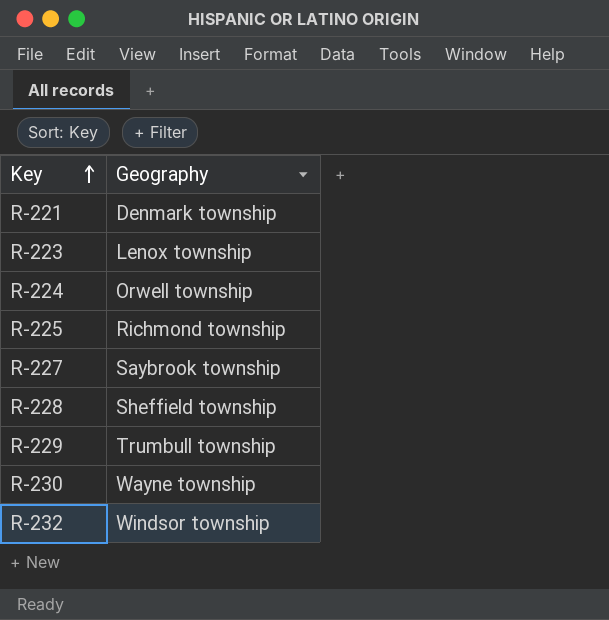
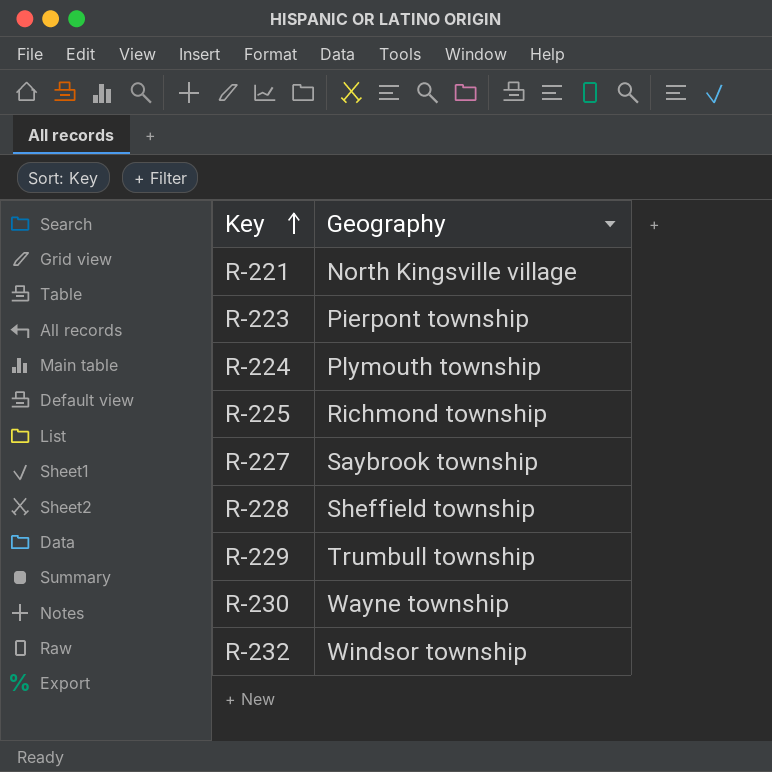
R-221 | Geography: Denmark township -> North Kingsville village
R-223 | Geography: Lenox township -> Pierpont township
R-224 | Geography: Orwell township -> Plymouth township

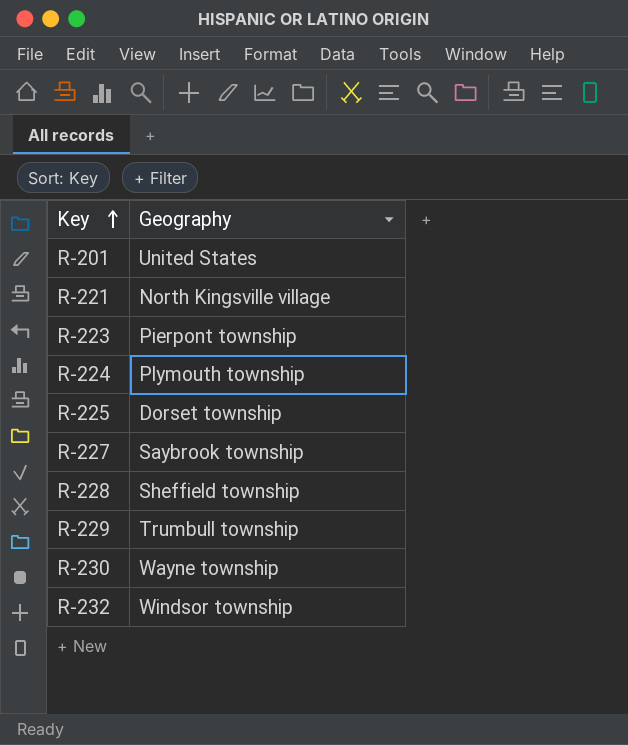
row R-201: none -> United States
R-225 | Geography: Richmond township -> Dorset township

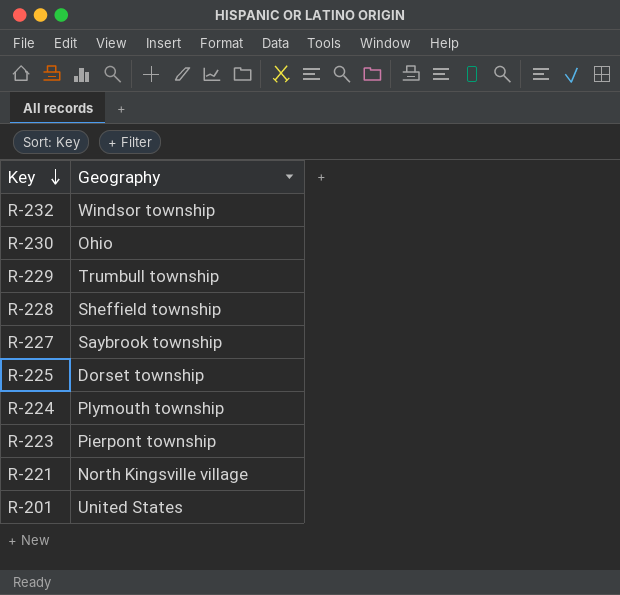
row order: Key ascending -> Key descending
R-230 | Geography: Wayne township -> Ohio

